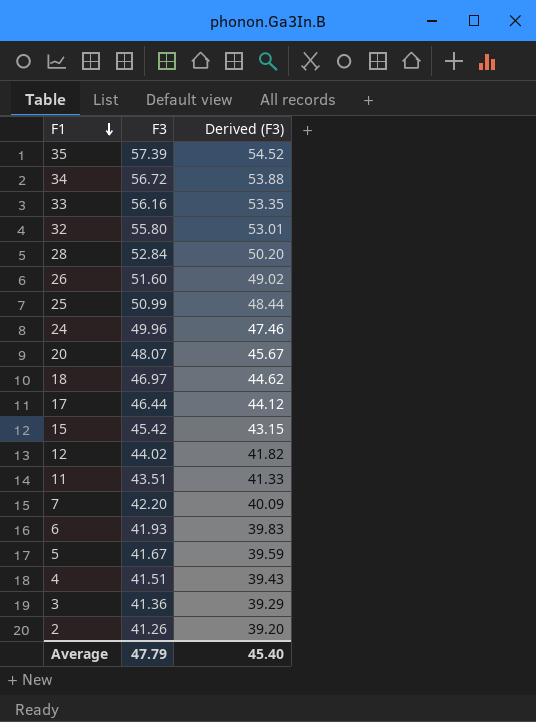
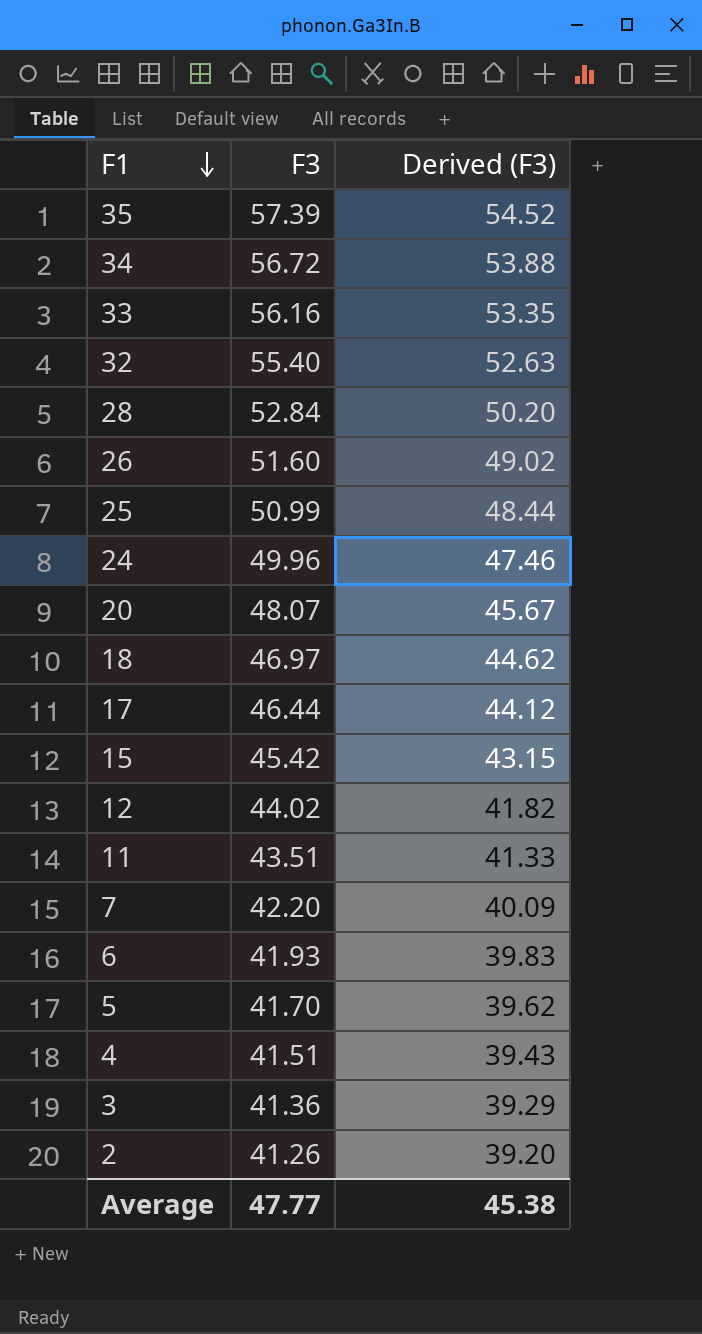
32 | F3: 55.80 -> 55.40
32 | Derived (F3): 53.01 -> 52.63
5 | F3: 41.67 -> 41.70
5 | Derived (F3): 39.59 -> 39.62
Average | F3: 47.79 -> 47.77
Average | Derived (F3): 45.40 -> 45.38

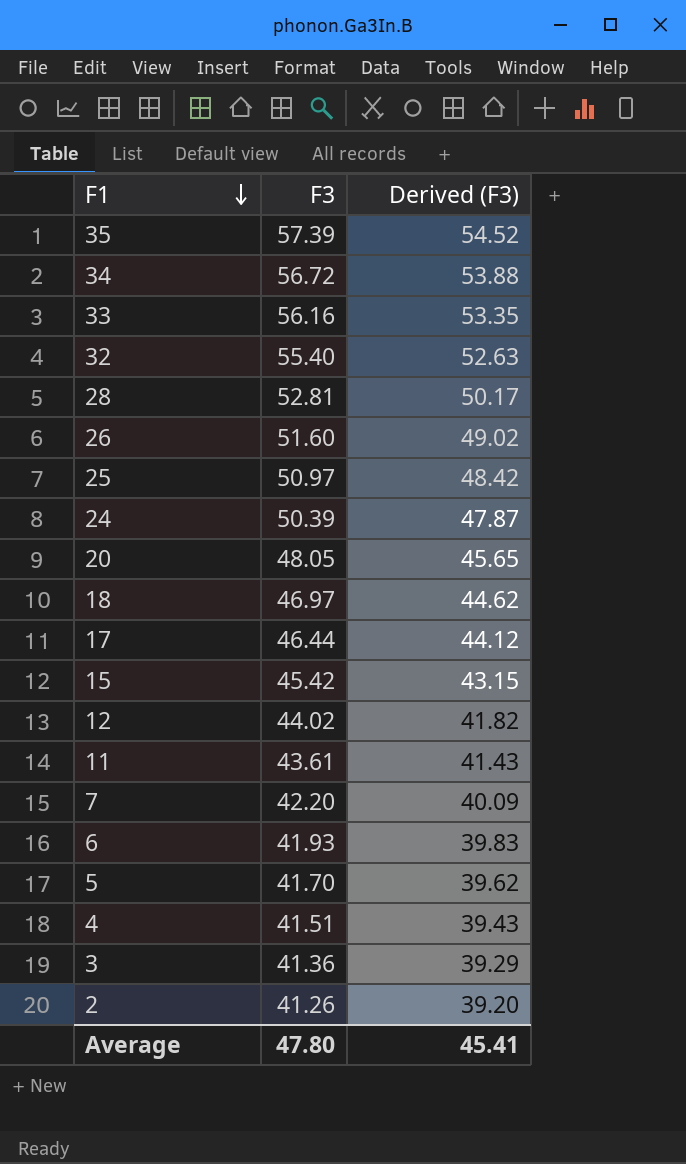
28 | F3: 52.84 -> 52.81
28 | Derived (F3): 50.20 -> 50.17
25 | F3: 50.99 -> 50.97
25 | Derived (F3): 48.44 -> 48.42
24 | F3: 49.96 -> 50.39
24 | Derived (F3): 47.46 -> 47.87
20 | F3: 48.07 -> 48.05
20 | Derived (F3): 45.67 -> 45.65
11 | F3: 43.51 -> 43.61
11 | Derived (F3): 41.33 -> 41.43
Average | F3: 47.77 -> 47.80
Average | Derived (F3): 45.38 -> 45.41

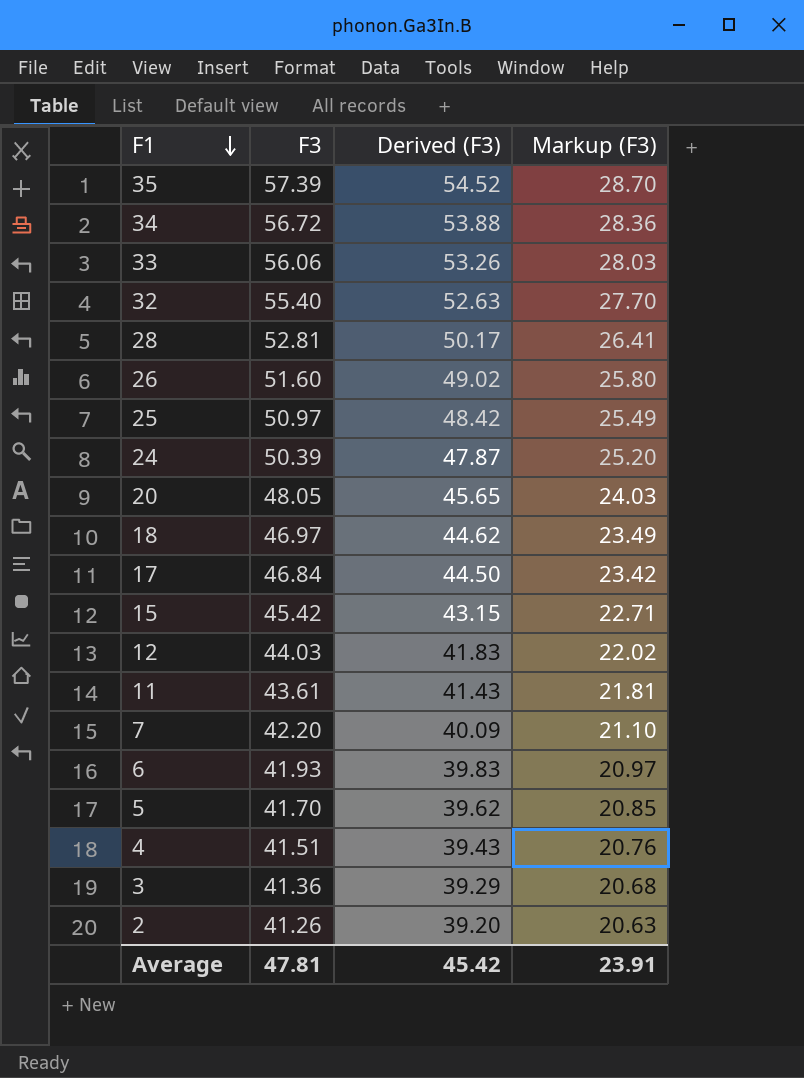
column Markup (F3) | formula: none -> [F3] * 0.5
33 | F3: 56.16 -> 56.06
33 | Derived (F3): 53.35 -> 53.26
17 | F3: 46.44 -> 46.84
17 | Derived (F3): 44.12 -> 44.50
12 | F3: 44.02 -> 44.03
12 | Derived (F3): 41.82 -> 41.83
Average | F3: 47.80 -> 47.81
Average | Derived (F3): 45.41 -> 45.42

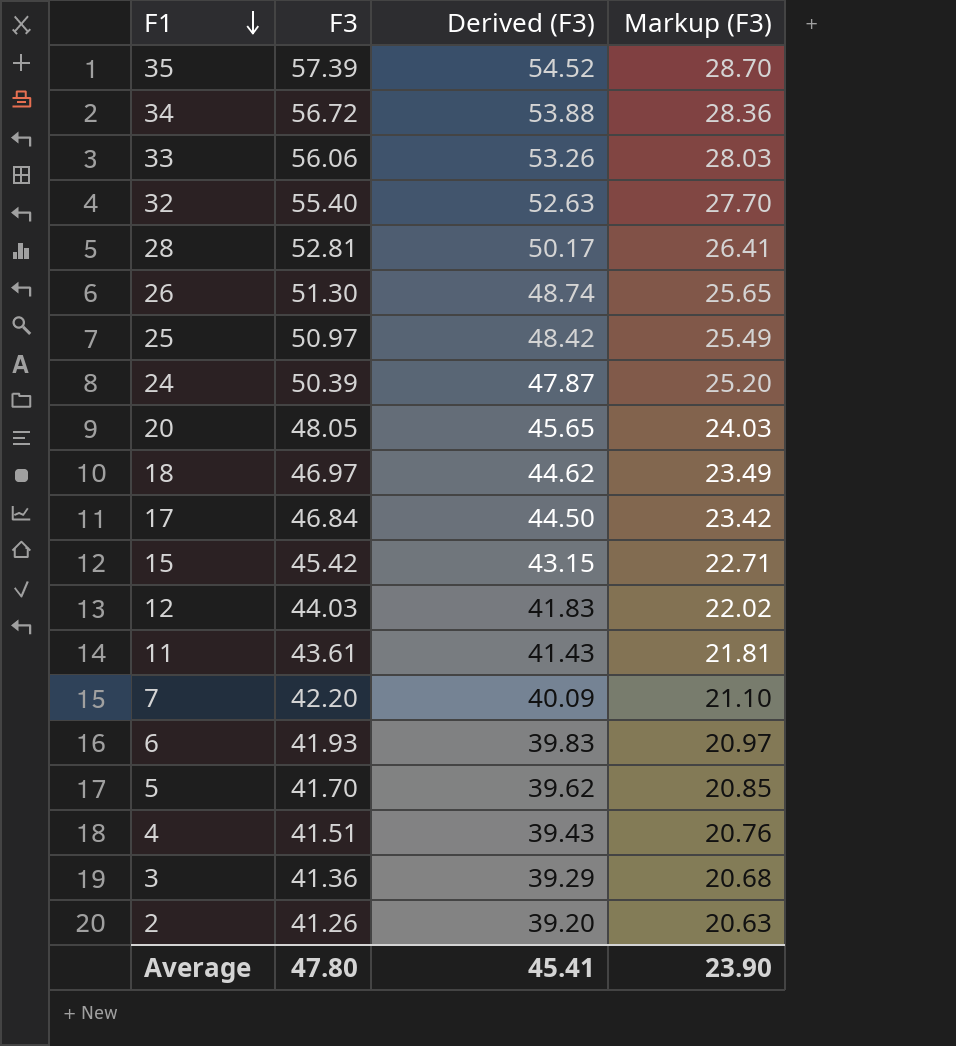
26 | F3: 51.60 -> 51.30
26 | Derived (F3): 49.02 -> 48.74
26 | Markup (F3): 25.80 -> 25.65
Average | F3: 47.81 -> 47.80
Average | Derived (F3): 45.42 -> 45.41
Average | Markup (F3): 23.91 -> 23.90

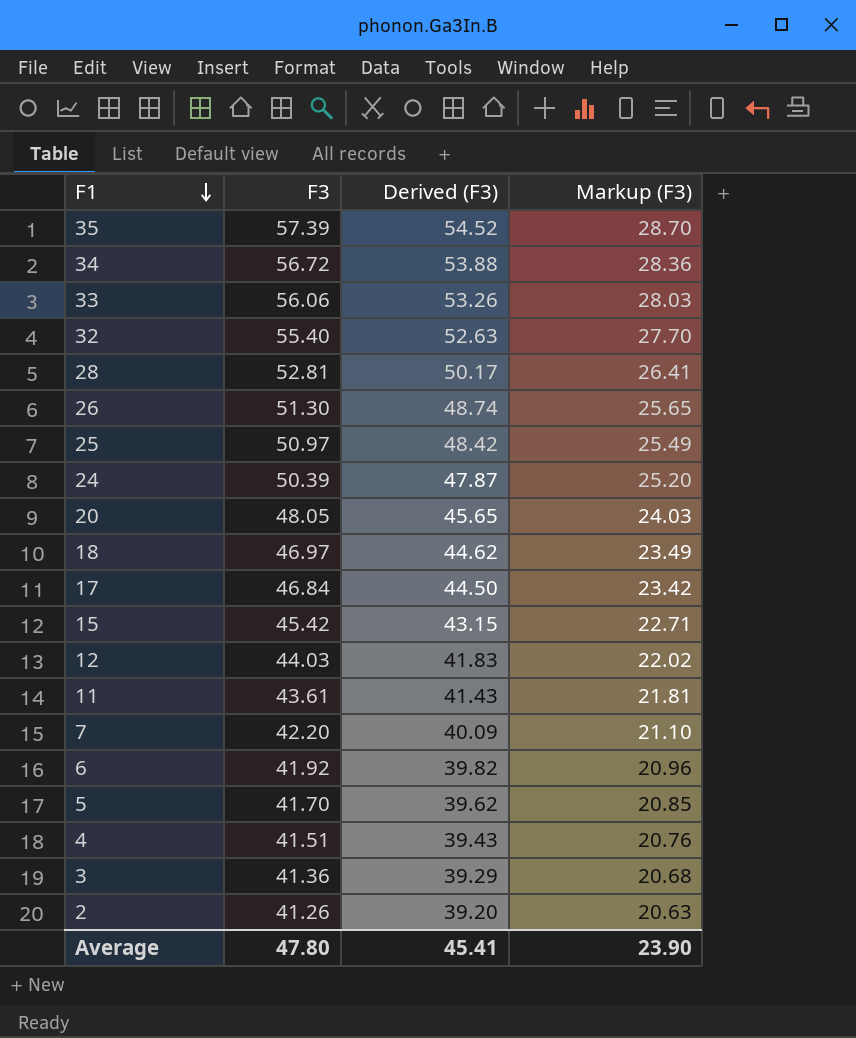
6 | F3: 41.93 -> 41.92
6 | Derived (F3): 39.83 -> 39.82
6 | Markup (F3): 20.97 -> 20.96

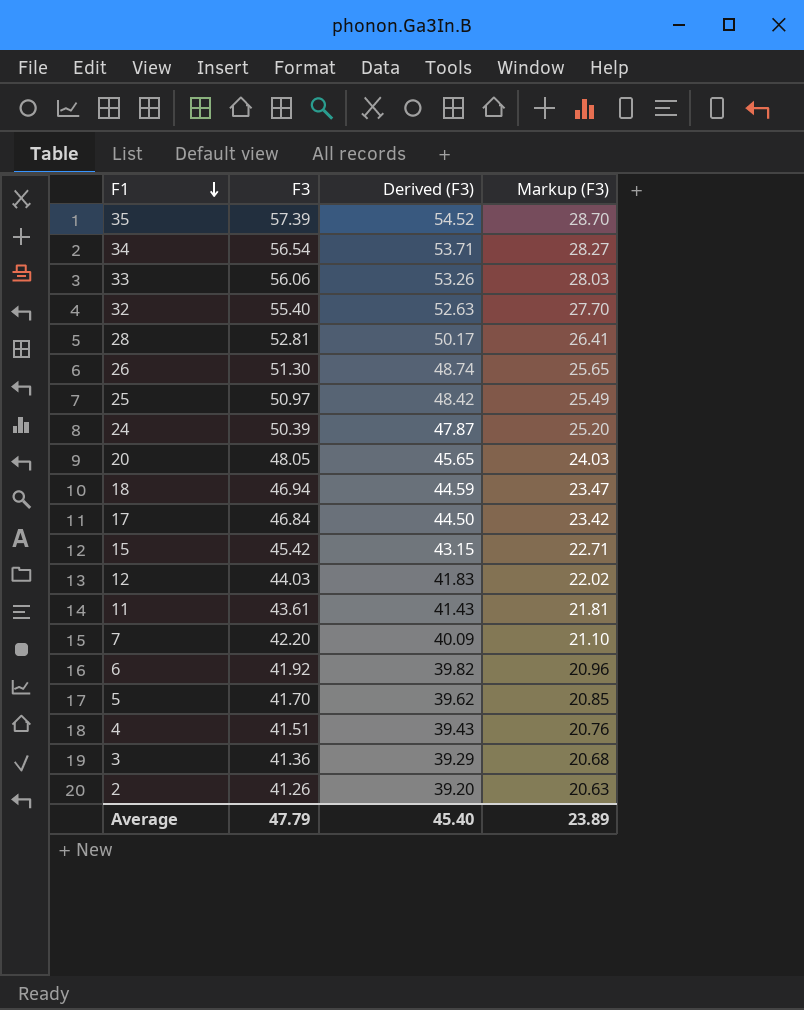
34 | F3: 56.72 -> 56.54
34 | Derived (F3): 53.88 -> 53.71
34 | Markup (F3): 28.36 -> 28.27
18 | F3: 46.97 -> 46.94
18 | Derived (F3): 44.62 -> 44.59
18 | Markup (F3): 23.49 -> 23.47
Average | F3: 47.80 -> 47.79
Average | Derived (F3): 45.41 -> 45.40
Average | Markup (F3): 23.90 -> 23.89

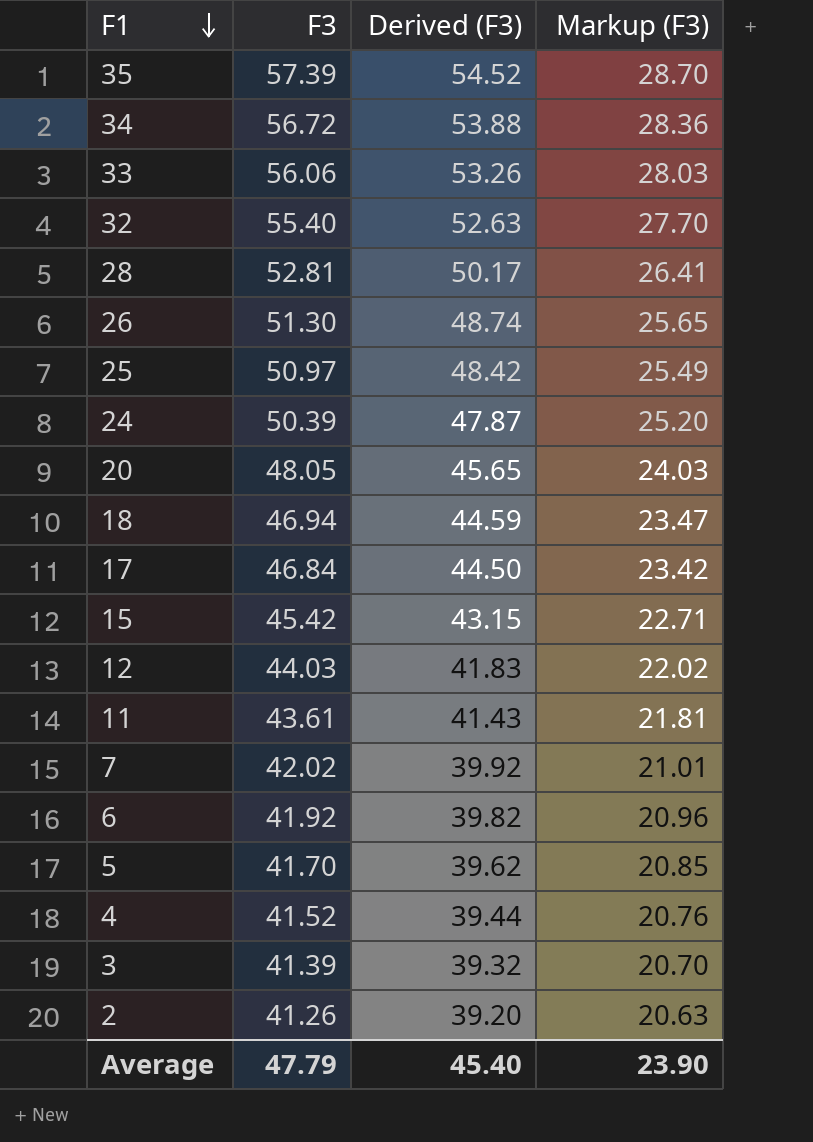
34 | F3: 56.54 -> 56.72
34 | Derived (F3): 53.71 -> 53.88
34 | Markup (F3): 28.27 -> 28.36
7 | F3: 42.20 -> 42.02
7 | Derived (F3): 40.09 -> 39.92
7 | Markup (F3): 21.10 -> 21.01
4 | F3: 41.51 -> 41.52
4 | Derived (F3): 39.43 -> 39.44
3 | F3: 41.36 -> 41.39
3 | Derived (F3): 39.29 -> 39.32
3 | Markup (F3): 20.68 -> 20.70
Average | Markup (F3): 23.89 -> 23.90

